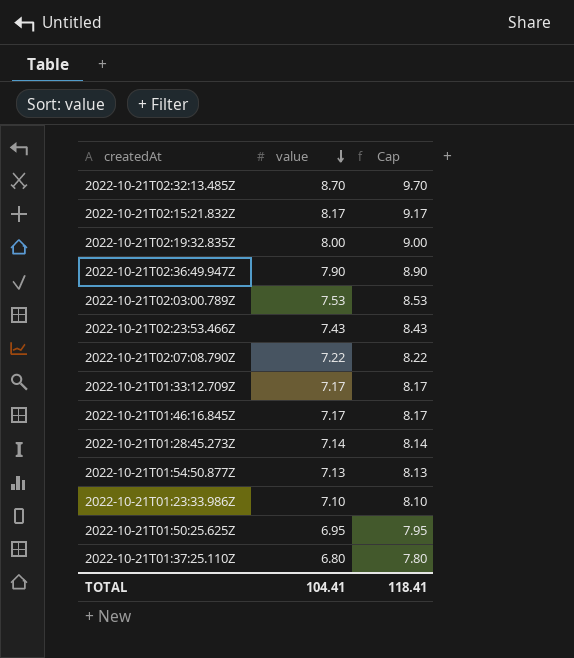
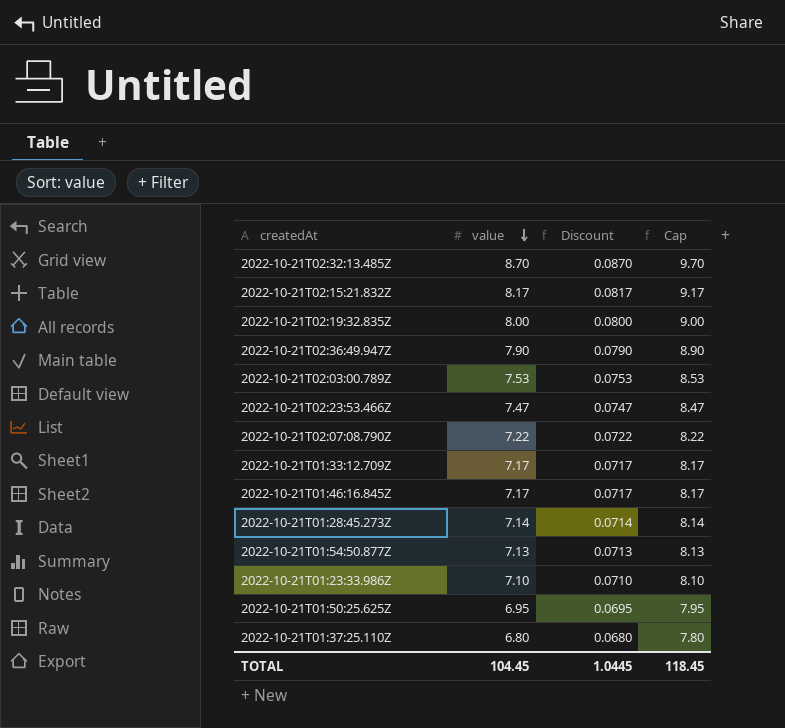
column Discount | formula: none -> [value] * 0.01
2022-10-21T02:23:53.466Z | value: 7.43 -> 7.47
2022-10-21T02:23:53.466Z | Cap: 8.43 -> 8.47
TOTAL | value: 104.41 -> 104.45
TOTAL | Cap: 118.41 -> 118.45

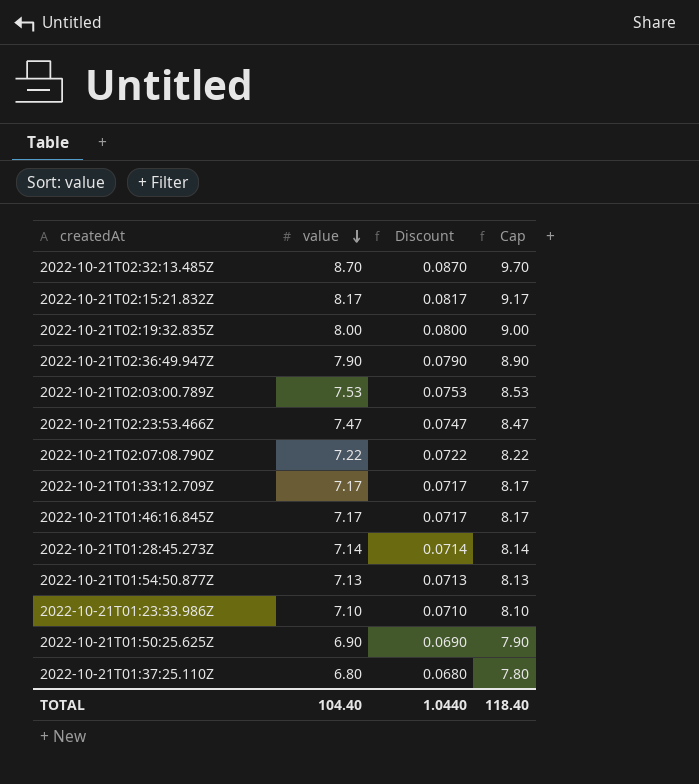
2022-10-21T01:50:25.625Z | value: 6.95 -> 6.90
2022-10-21T01:50:25.625Z | Discount: 0.0695 -> 0.0690
2022-10-21T01:50:25.625Z | Cap: 7.95 -> 7.90
TOTAL | value: 104.45 -> 104.40
TOTAL | Discount: 1.0445 -> 1.0440
TOTAL | Cap: 118.45 -> 118.40

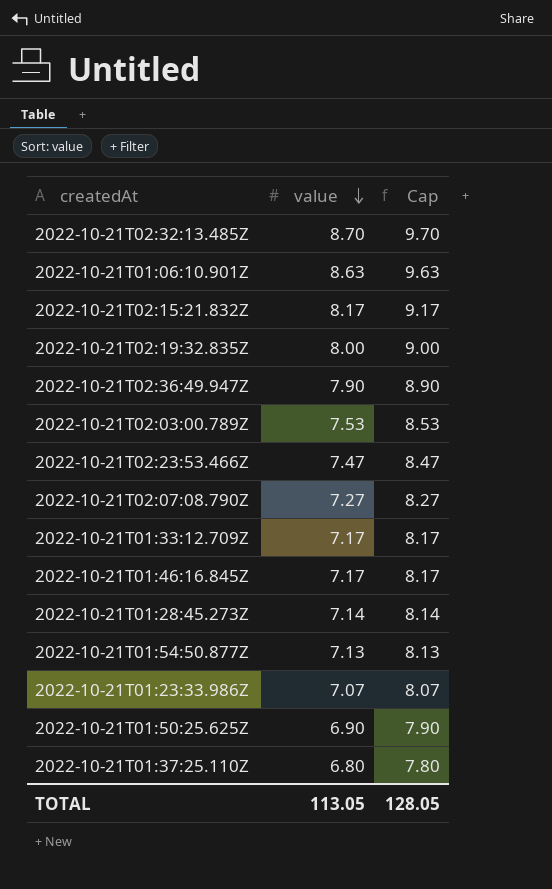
column Discount | formula: [value] * 0.01 -> none
row 2022-10-21T01:06:10.901Z: none -> 8.63 | 9.63
2022-10-21T02:07:08.790Z | value: 7.22 -> 7.27
2022-10-21T02:07:08.790Z | Cap: 8.22 -> 8.27
2022-10-21T01:23:33.986Z | value: 7.10 -> 7.07
2022-10-21T01:23:33.986Z | Cap: 8.10 -> 8.07
TOTAL | value: 104.40 -> 113.05
TOTAL | Cap: 118.40 -> 128.05

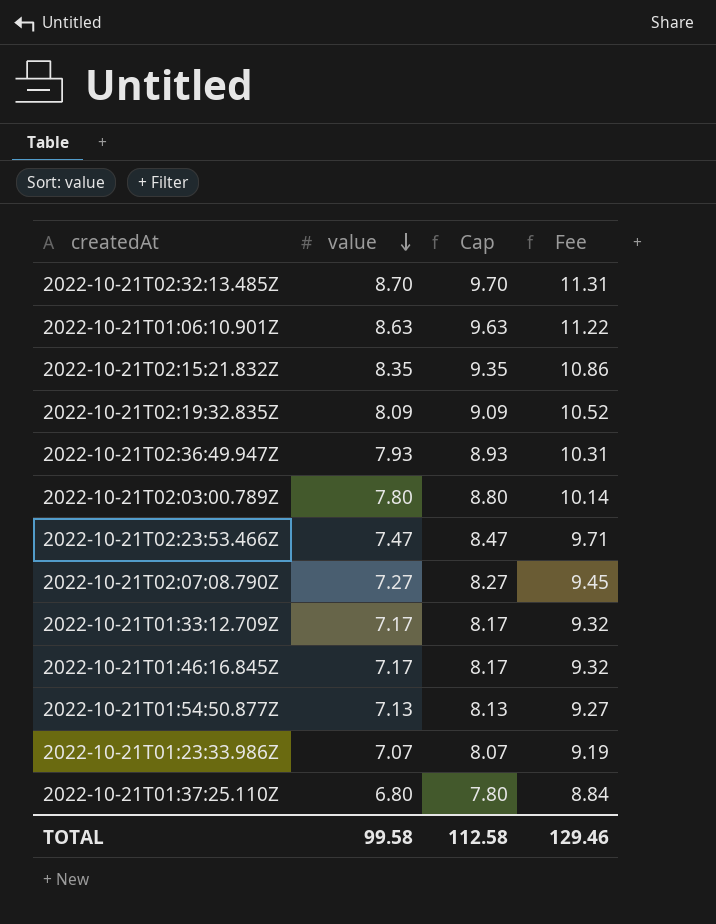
column Fee | formula: none -> [value] * 1.3
row 2022-10-21T01:28:45.273Z: 7.14 | 8.14 -> none
row 2022-10-21T01:50:25.625Z: 6.90 | 7.90 -> none
2022-10-21T02:15:21.832Z | value: 8.17 -> 8.35
2022-10-21T02:15:21.832Z | Cap: 9.17 -> 9.35
2022-10-21T02:19:32.835Z | value: 8.00 -> 8.09
2022-10-21T02:19:32.835Z | Cap: 9.00 -> 9.09
2022-10-21T02:36:49.947Z | value: 7.90 -> 7.93
2022-10-21T02:36:49.947Z | Cap: 8.90 -> 8.93
2022-10-21T02:03:00.789Z | value: 7.53 -> 7.80
2022-10-21T02:03:00.789Z | Cap: 8.53 -> 8.80
TOTAL | value: 113.05 -> 99.58
TOTAL | Cap: 128.05 -> 112.58

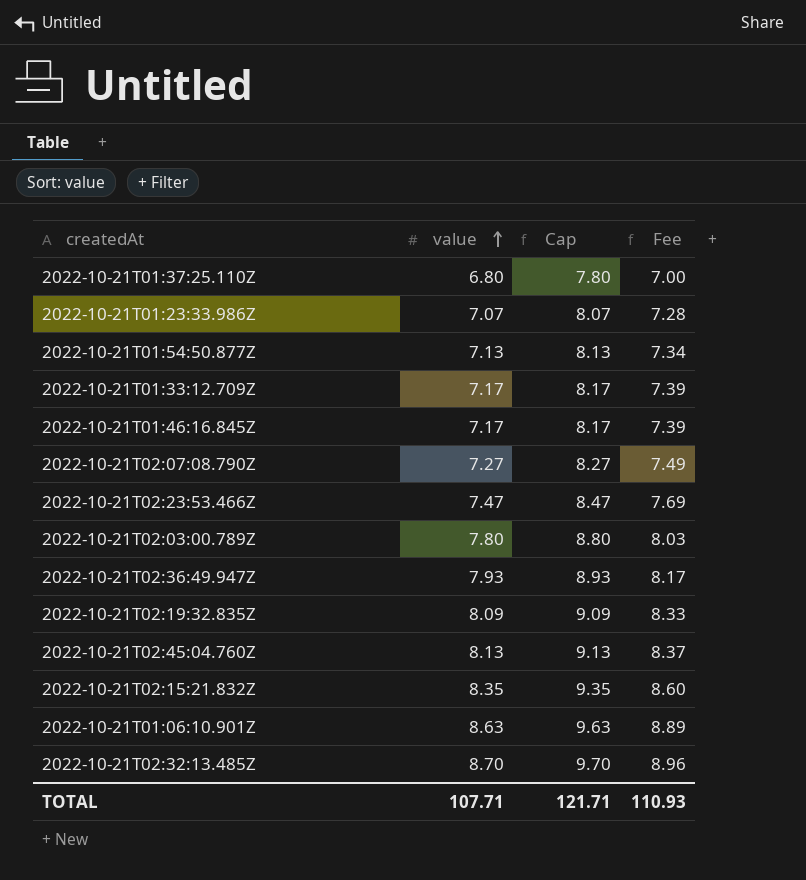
row order: value descending -> value ascending
column Fee | formula: [value] * 1.3 -> [value] * 1.03
row 2022-10-21T02:45:04.760Z: none -> 8.13 | 9.13 | 8.37
TOTAL | value: 99.58 -> 107.71
TOTAL | Cap: 112.58 -> 121.71
TOTAL | Fee: 129.46 -> 110.93

